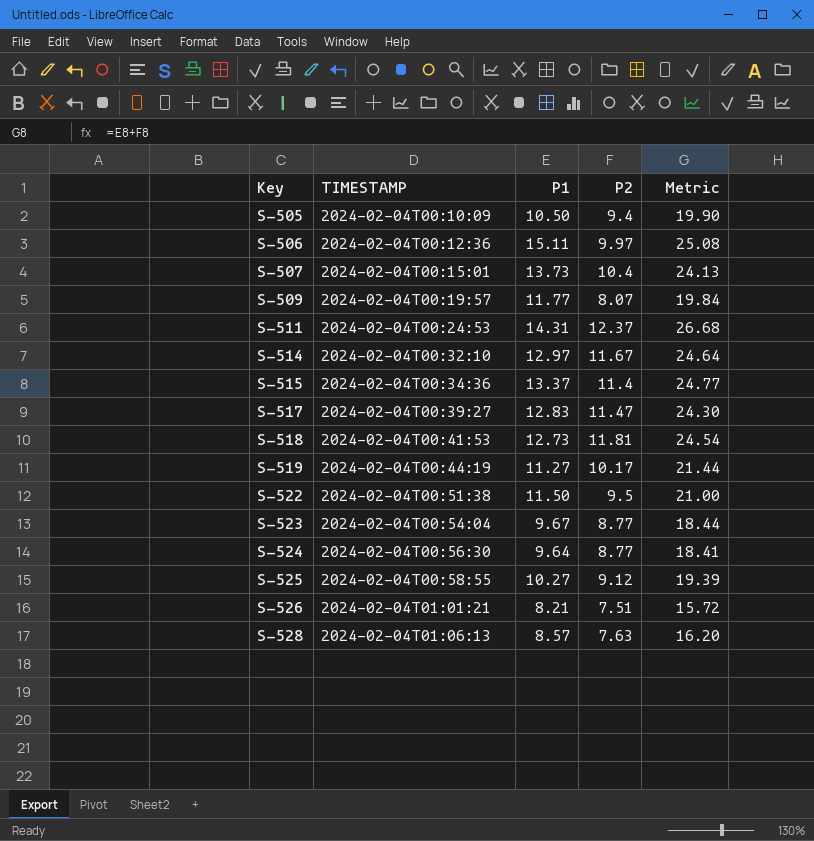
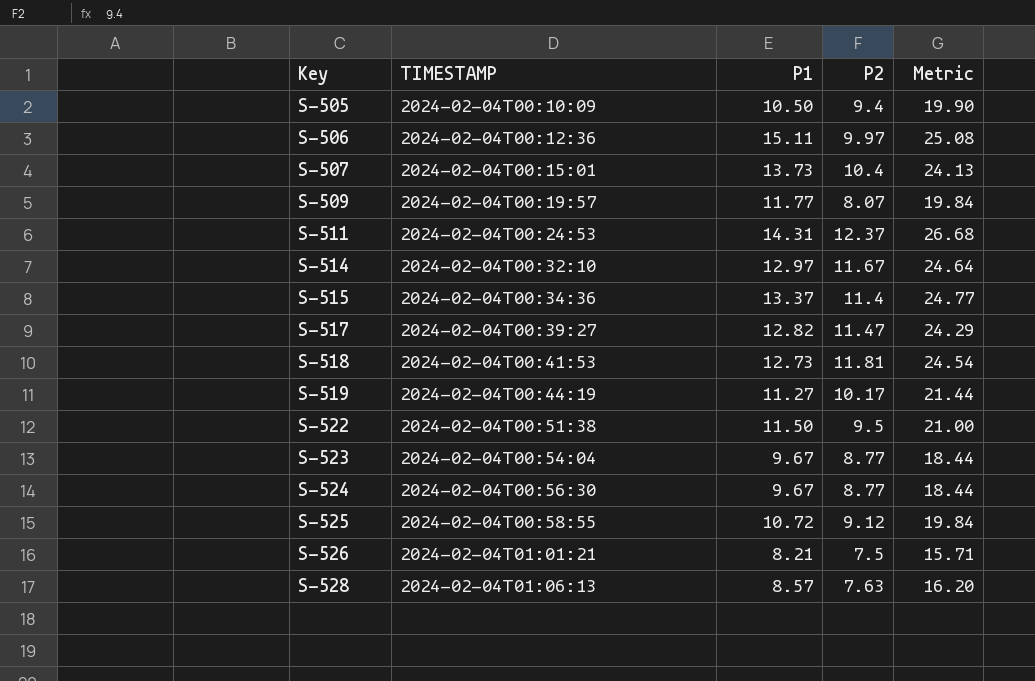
S-517 | P1: 12.83 -> 12.82
S-517 | Metric: 24.30 -> 24.29
S-524 | P1: 9.64 -> 9.67
S-524 | Metric: 18.41 -> 18.44
S-525 | P1: 10.27 -> 10.72
S-525 | Metric: 19.39 -> 19.84
S-526 | P2: 7.51 -> 7.5
S-526 | Metric: 15.72 -> 15.71

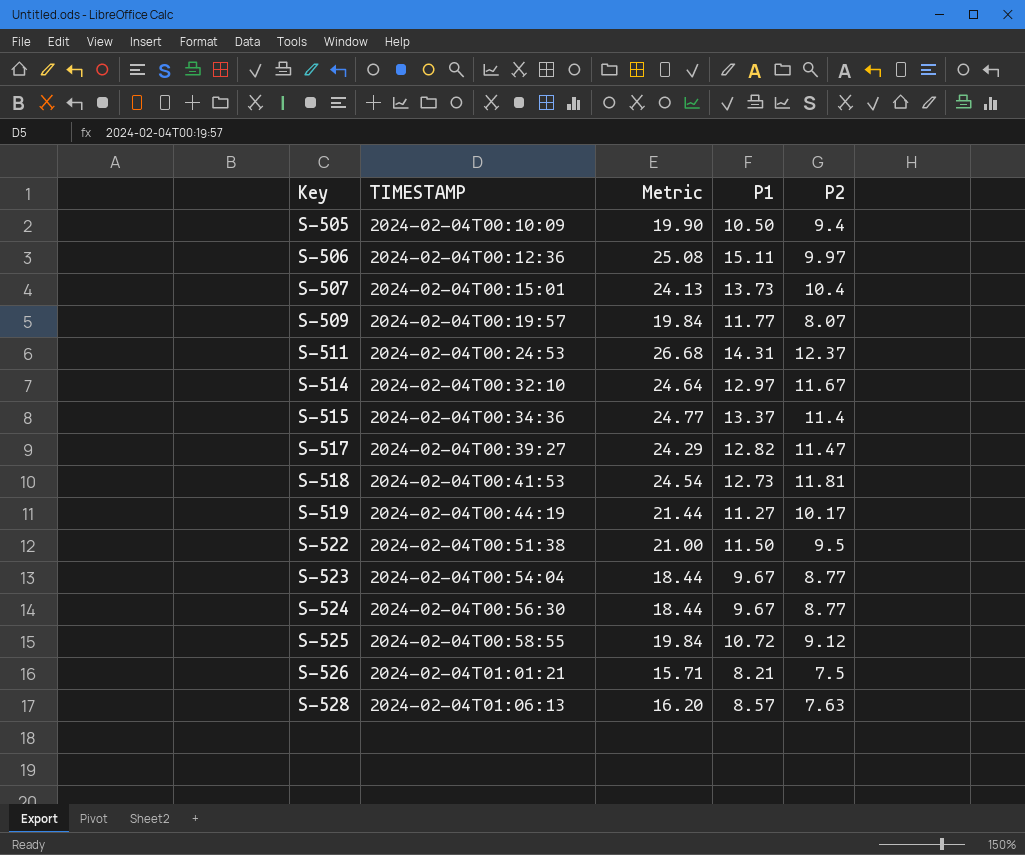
column Metric | position: 5 -> 3

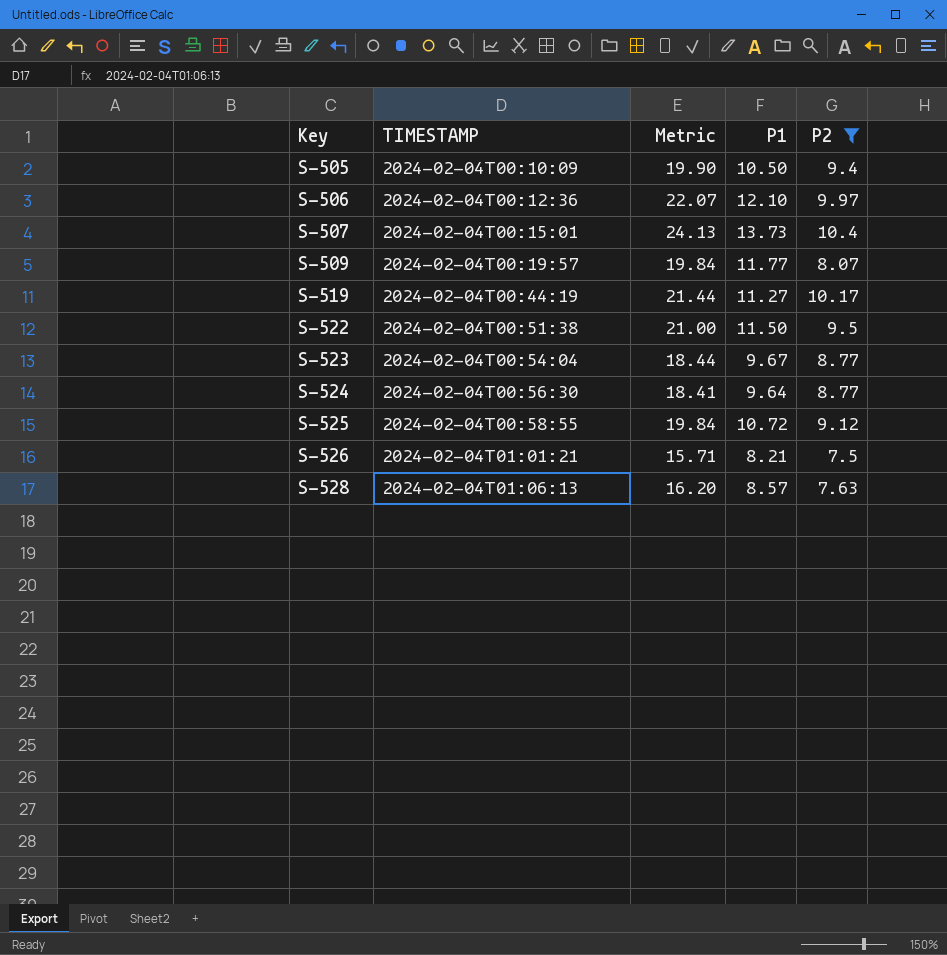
filter: none -> P2 <= 10.4
S-506 | Metric: 25.08 -> 22.07
S-506 | P1: 15.11 -> 12.10
S-524 | Metric: 18.44 -> 18.41
S-524 | P1: 9.67 -> 9.64

